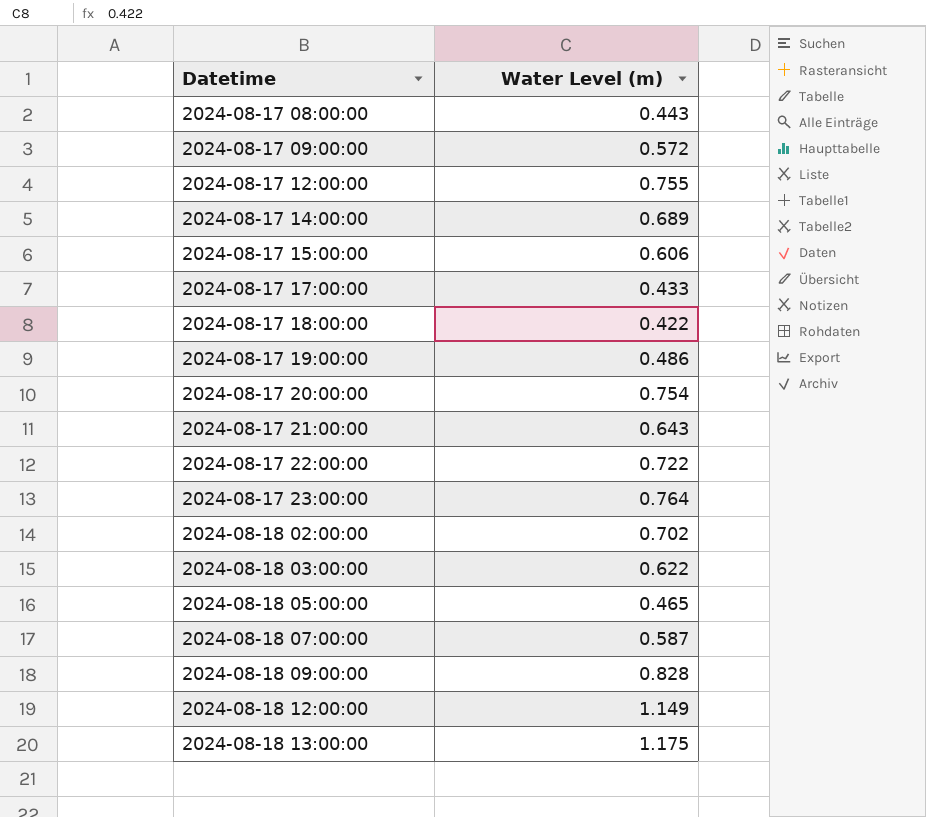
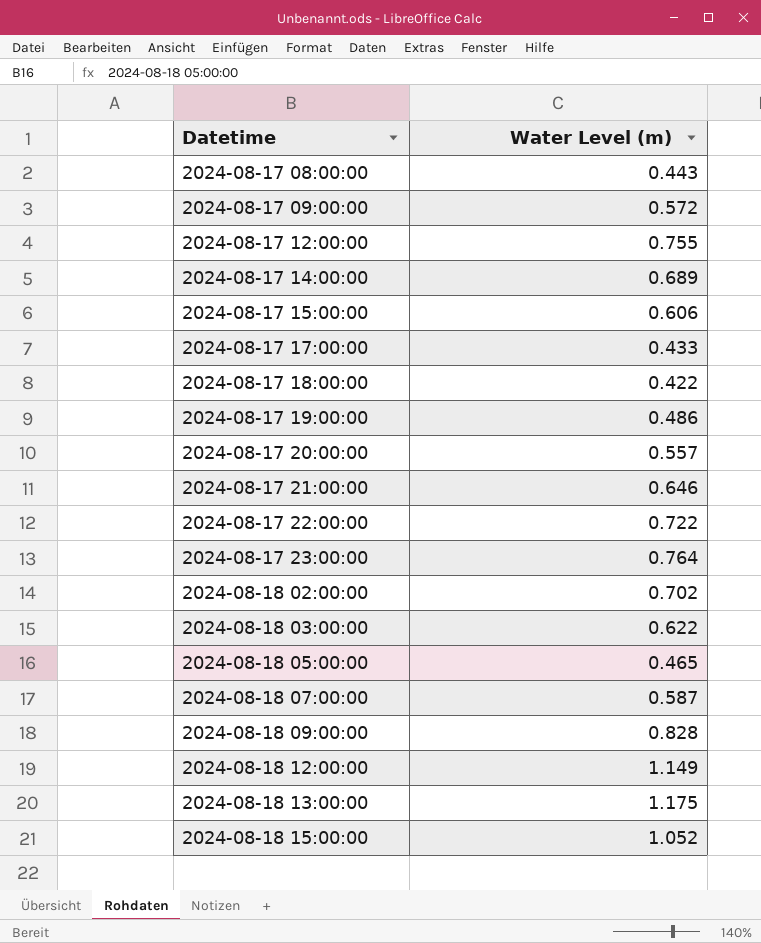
2024-08-17 20:00:00 | Water Level (m): 0.754 -> 0.557
2024-08-17 21:00:00 | Water Level (m): 0.643 -> 0.646
row 2024-08-18 15:00:00: none -> 1.052

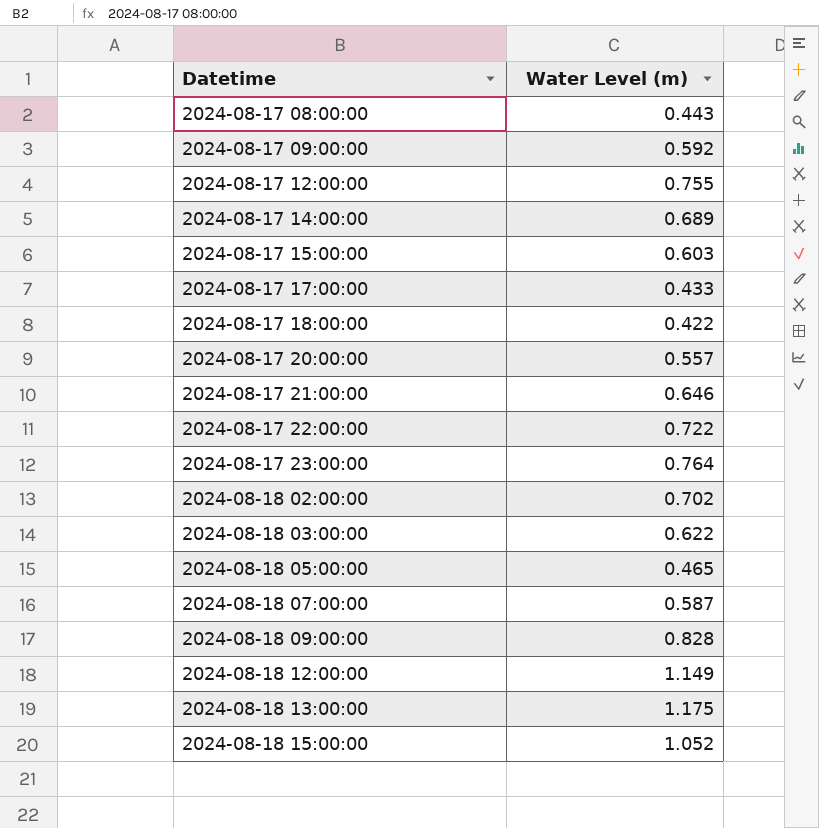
row 2024-08-17 19:00:00: 0.486 -> none
2024-08-17 09:00:00 | Water Level (m): 0.572 -> 0.592
2024-08-17 15:00:00 | Water Level (m): 0.606 -> 0.603

